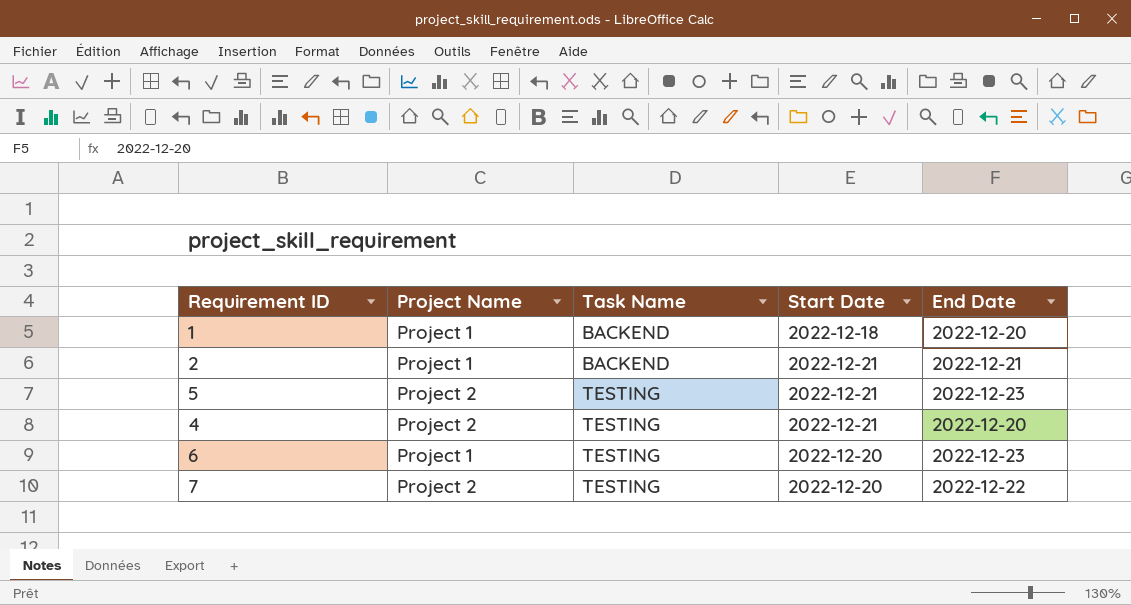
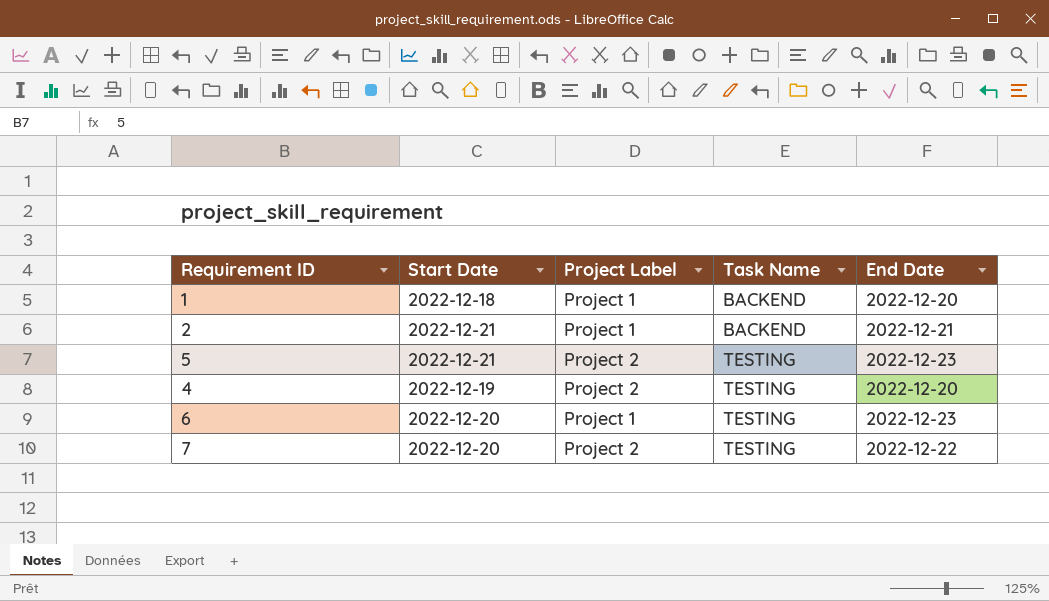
column Start Date | position: 4 -> 2
column name: Project Name -> Project Label
4 | Start Date: 2022-12-21 -> 2022-12-19

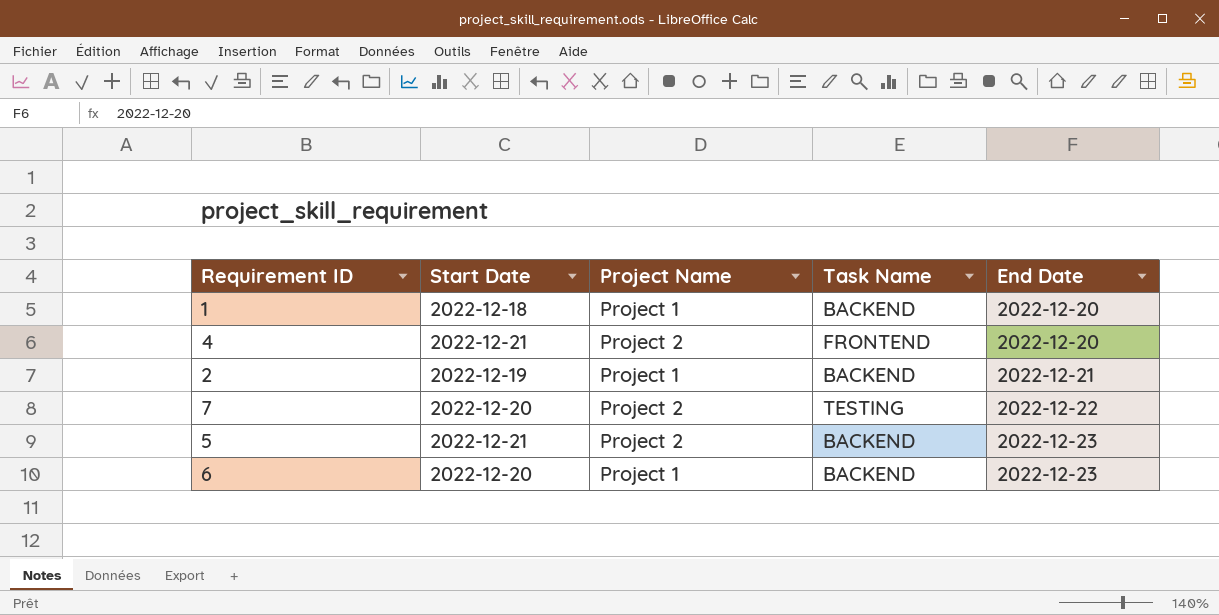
row order: Task Name ascending -> End Date ascending
column name: Project Label -> Project Name
4 | Start Date: 2022-12-19 -> 2022-12-21
4 | Task Name: TESTING -> FRONTEND
2 | Start Date: 2022-12-21 -> 2022-12-19
5 | Task Name: TESTING -> BACKEND
6 | Task Name: TESTING -> BACKEND

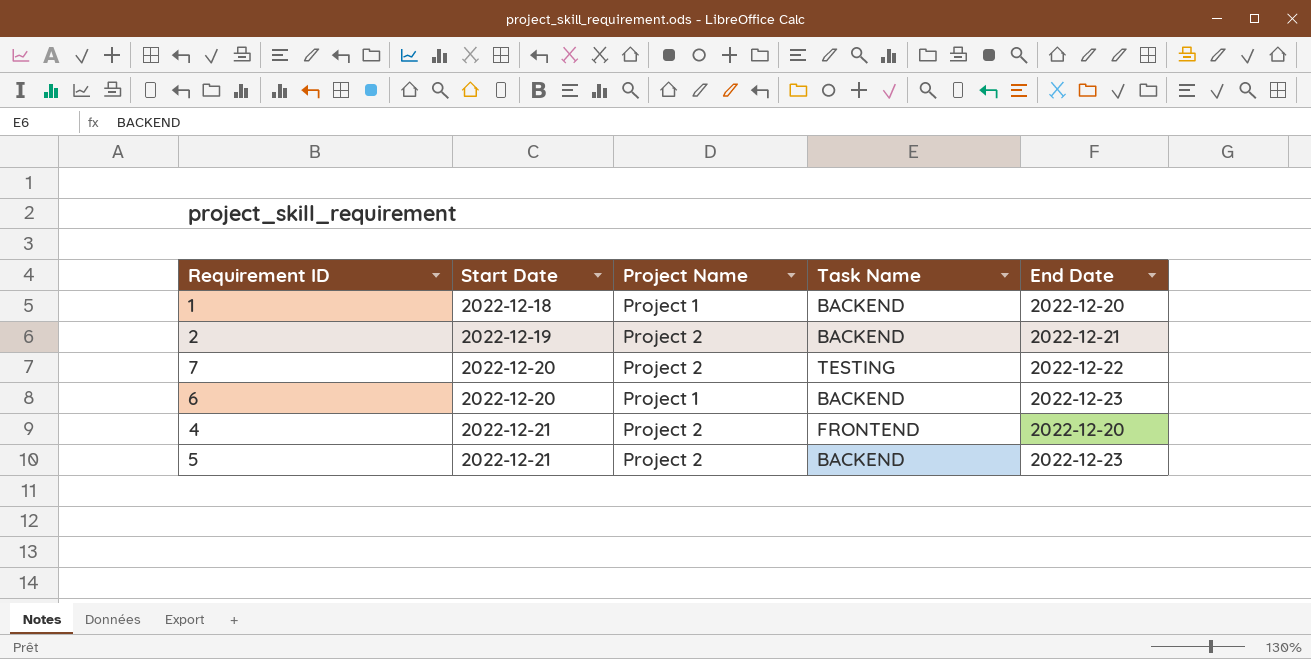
row order: End Date ascending -> Start Date ascending
2 | Project Name: Project 1 -> Project 2

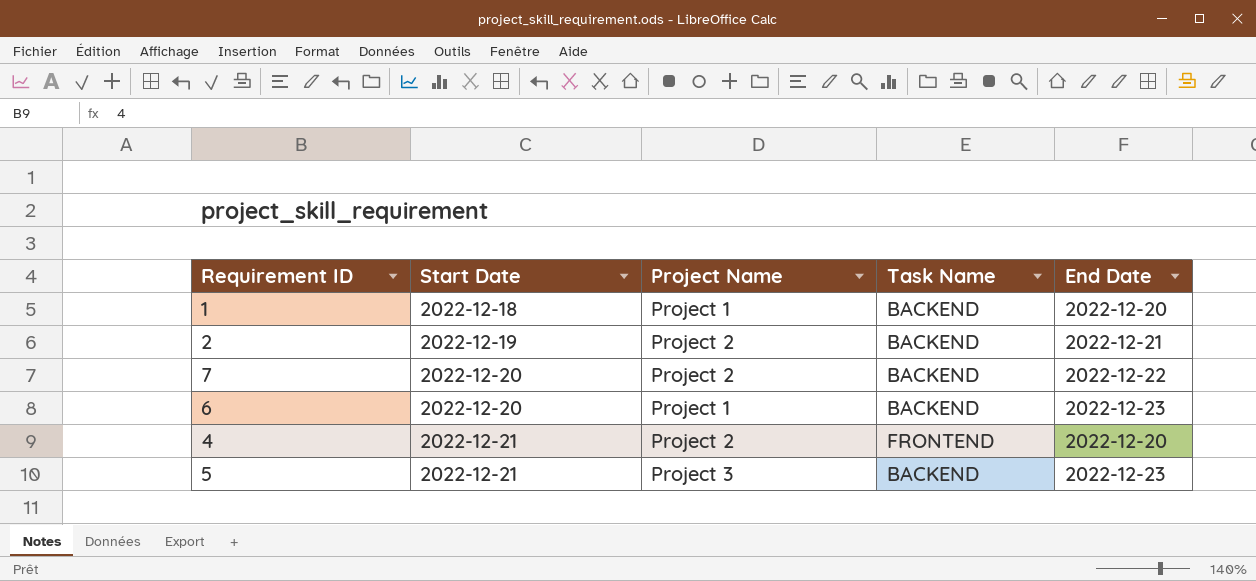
7 | Task Name: TESTING -> BACKEND
5 | Project Name: Project 2 -> Project 3

